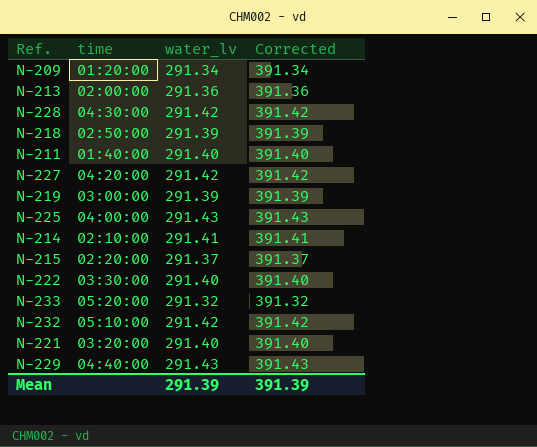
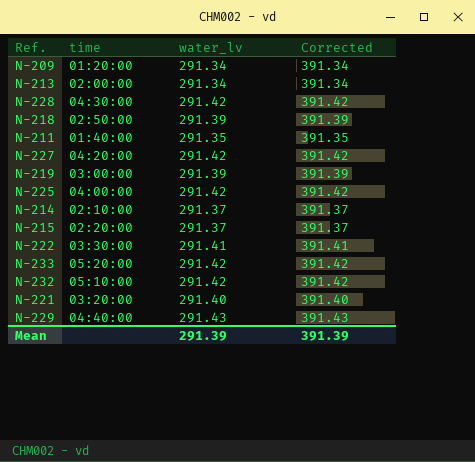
N-213 | water_lv: 291.36 -> 291.34
N-213 | Corrected: 391.36 -> 391.34
N-211 | water_lv: 291.40 -> 291.35
N-211 | Corrected: 391.40 -> 391.35
N-225 | water_lv: 291.43 -> 291.42
N-225 | Corrected: 391.43 -> 391.42
N-214 | water_lv: 291.41 -> 291.37
N-214 | Corrected: 391.41 -> 391.37
N-222 | water_lv: 291.40 -> 291.41
N-222 | Corrected: 391.40 -> 391.41
N-233 | water_lv: 291.32 -> 291.42
N-233 | Corrected: 391.32 -> 391.42

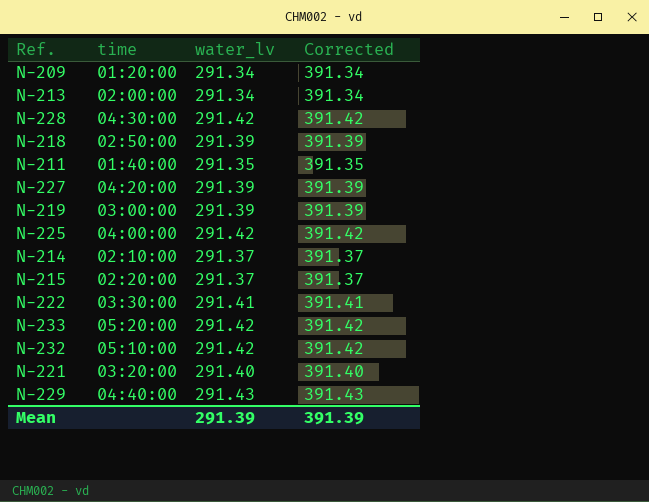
N-227 | water_lv: 291.42 -> 291.39
N-227 | Corrected: 391.42 -> 391.39

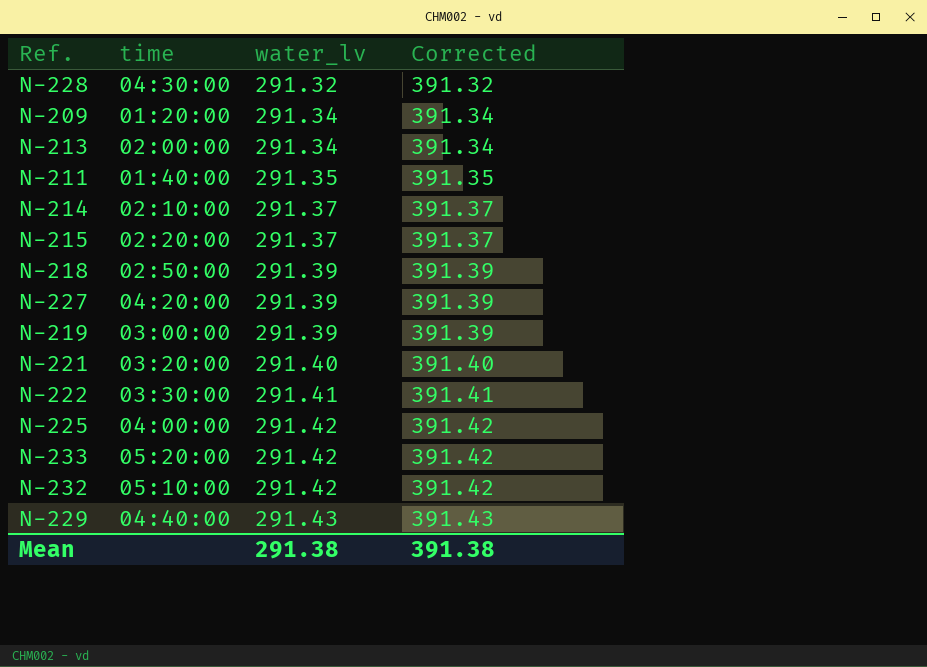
row order: none -> water_lv ascending
N-228 | water_lv: 291.42 -> 291.32
N-228 | Corrected: 391.42 -> 391.32
Mean | water_lv: 291.39 -> 291.38
Mean | Corrected: 391.39 -> 391.38

